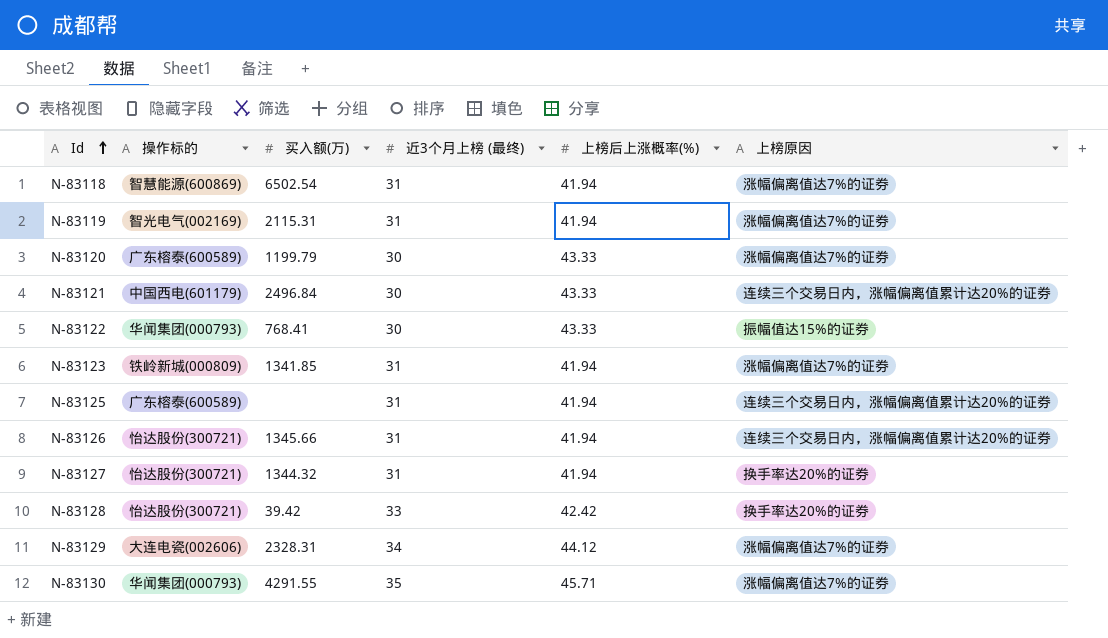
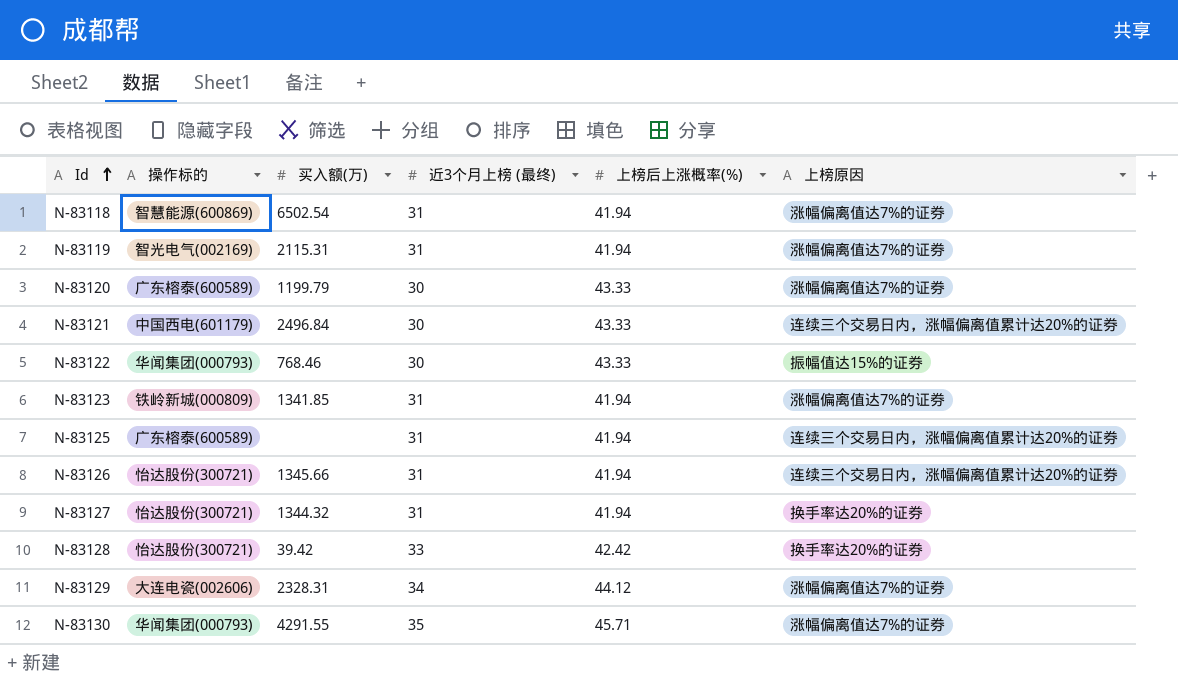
N-83122 | 买入额(万): 768.41 -> 768.46

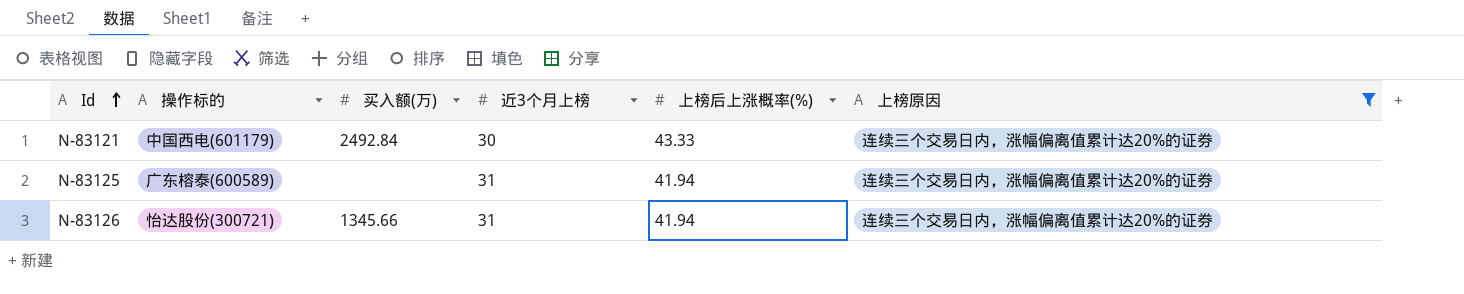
filter: none -> 上榜原因 = 连续三个交易日内，涨幅偏离值累计达20%的证券
column name: 近3个月上榜 (最终) -> 近3个月上榜
N-83121 | 买入额(万): 2496.84 -> 2492.84

